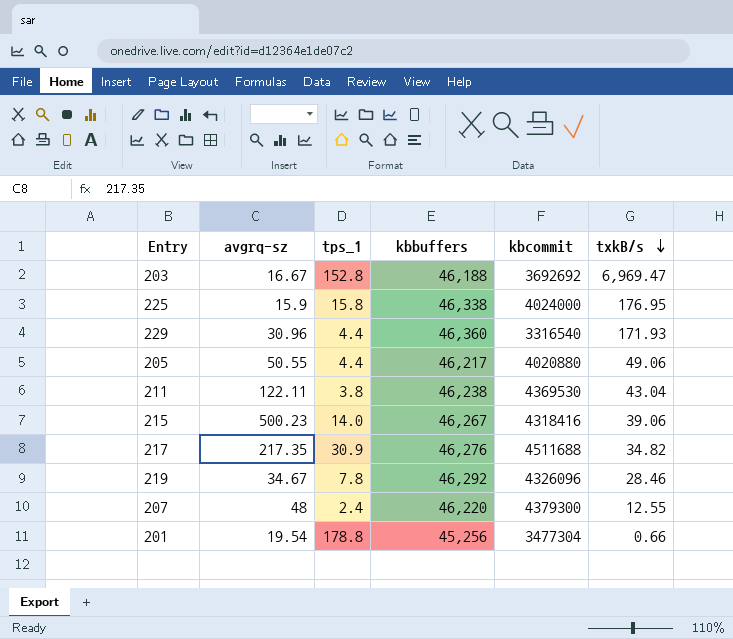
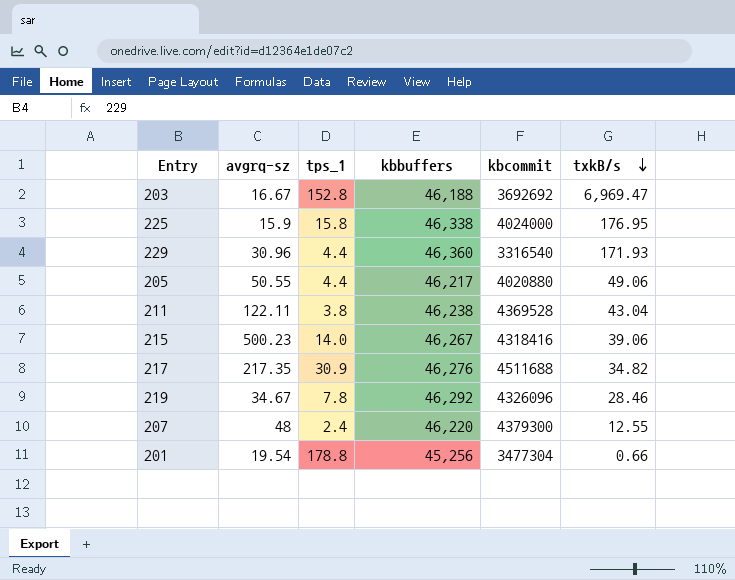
211 | kbcommit: 4369530 -> 4369528

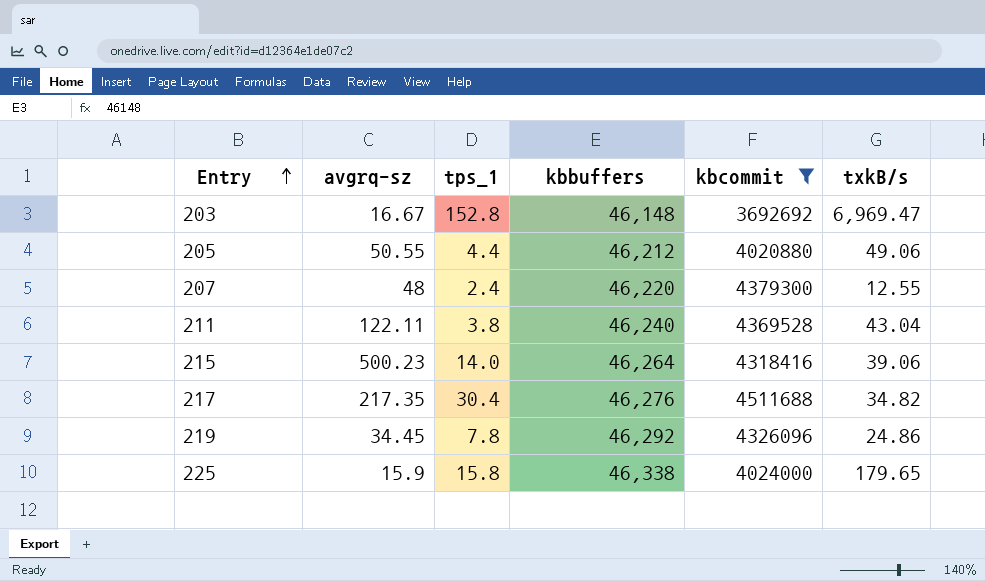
filter: none -> kbcommit >= 3692692
row order: txkB/s descending -> Entry ascending
203 | kbbuffers: 46,188 -> 46,148
205 | kbbuffers: 46,217 -> 46,212
211 | kbbuffers: 46,238 -> 46,240
215 | kbbuffers: 46,267 -> 46,264
217 | tps_1: 30.9 -> 30.4
219 | avgrq-sz: 34.67 -> 34.45
219 | txkB/s: 28.46 -> 24.86
225 | txkB/s: 176.95 -> 179.65

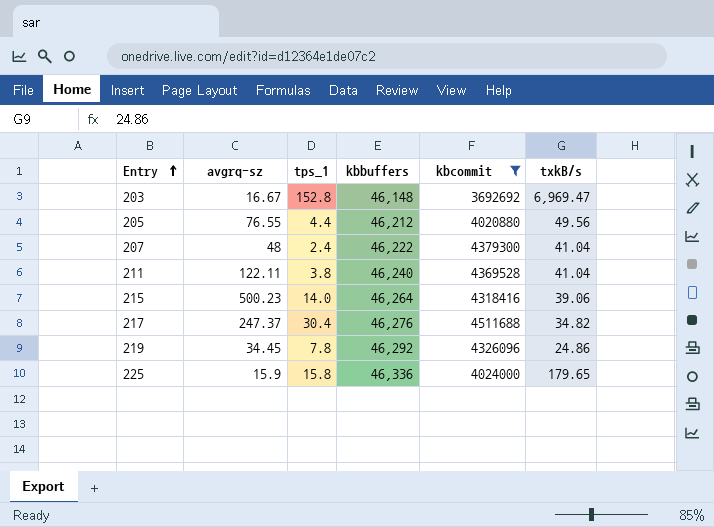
205 | avgrq-sz: 50.55 -> 76.55
205 | txkB/s: 49.06 -> 49.56
207 | kbbuffers: 46,220 -> 46,222
207 | txkB/s: 12.55 -> 41.04
211 | txkB/s: 43.04 -> 41.04
217 | avgrq-sz: 217.35 -> 247.37
225 | kbbuffers: 46,338 -> 46,336

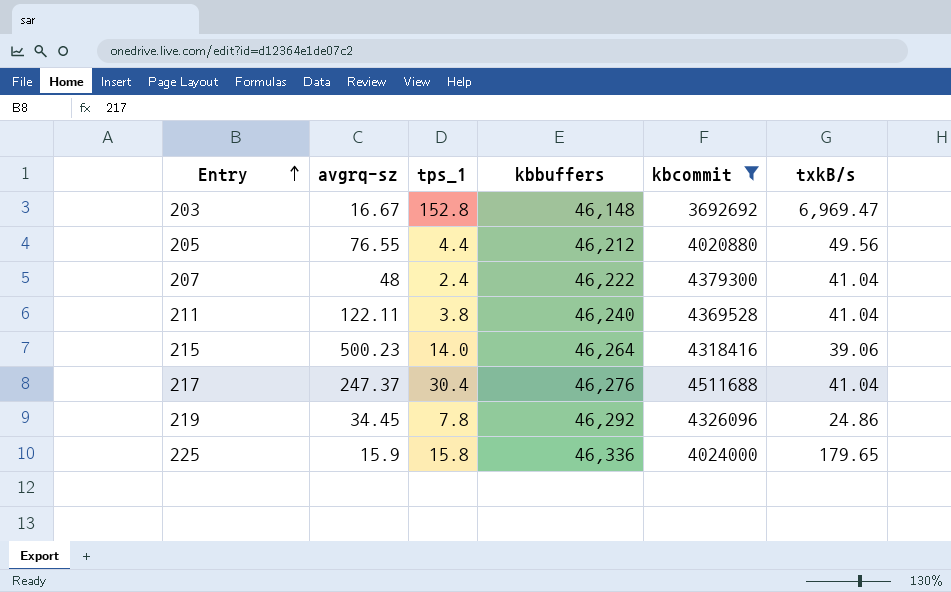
217 | txkB/s: 34.82 -> 41.04

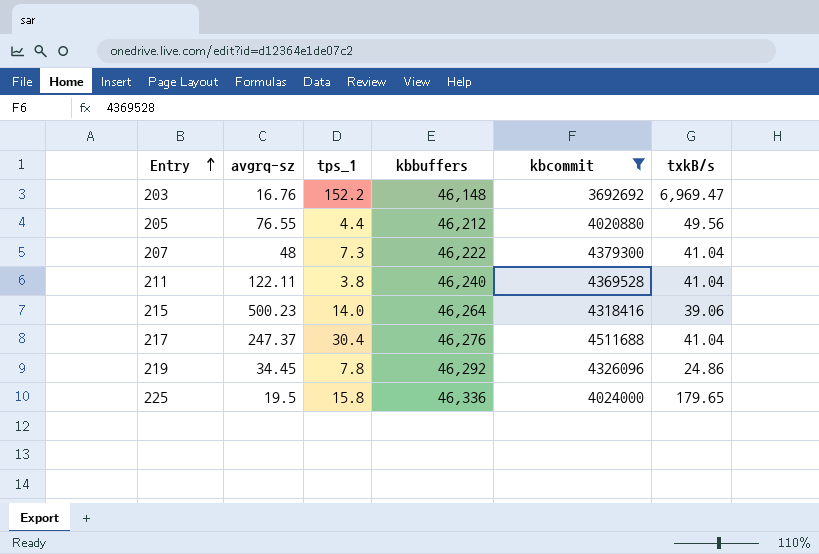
203 | avgrq-sz: 16.67 -> 16.76
203 | tps_1: 152.8 -> 152.2
207 | tps_1: 2.4 -> 7.3
225 | avgrq-sz: 15.9 -> 19.5

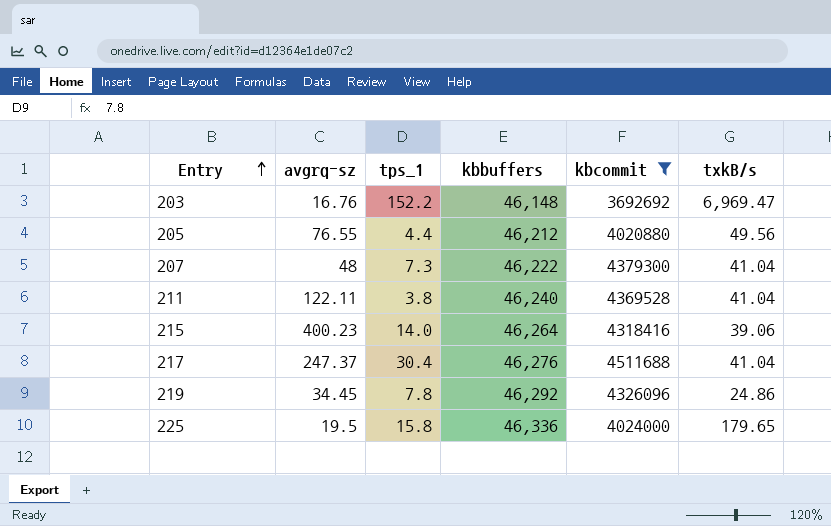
215 | avgrq-sz: 500.23 -> 400.23

